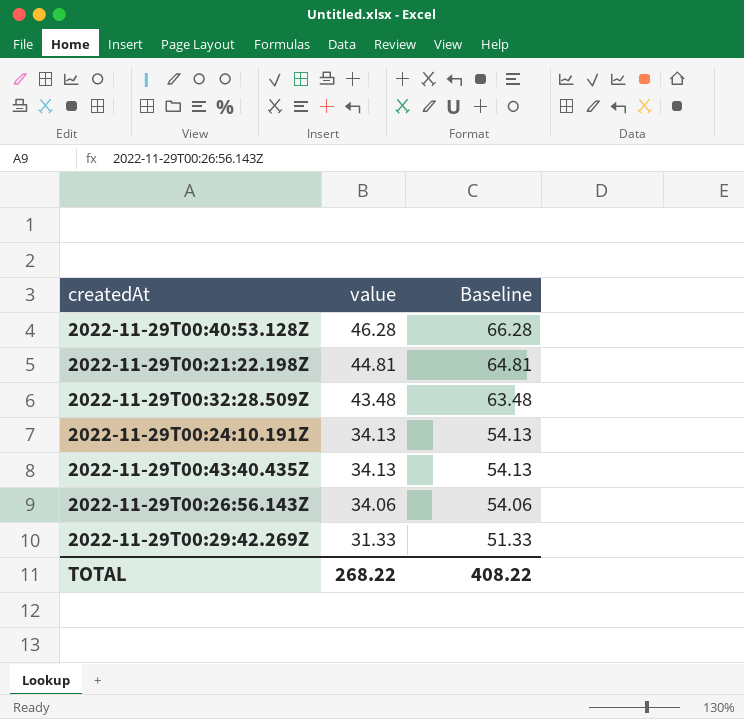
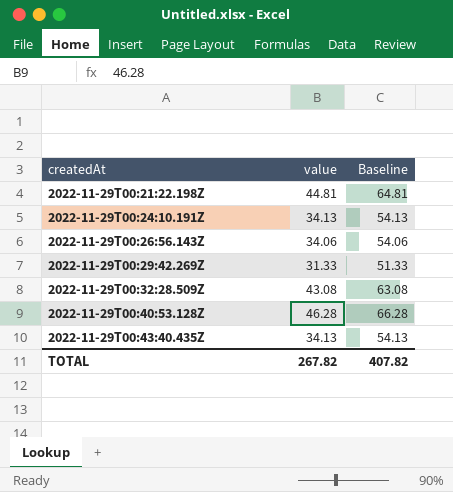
row order: value descending -> createdAt ascending
2022-11-29T00:32:28.509Z | value: 43.48 -> 43.08
2022-11-29T00:32:28.509Z | Baseline: 63.48 -> 63.08
TOTAL | value: 268.22 -> 267.82
TOTAL | Baseline: 408.22 -> 407.82

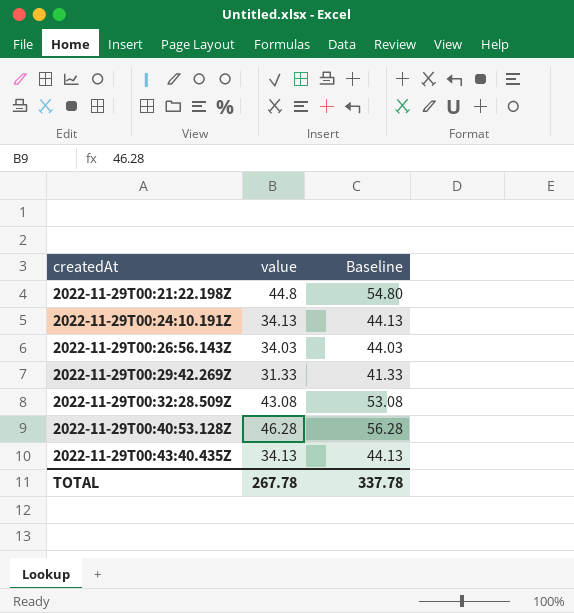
column Baseline | formula: [value] + 20 -> [value] + 10
2022-11-29T00:21:22.198Z | value: 44.81 -> 44.8
2022-11-29T00:26:56.143Z | value: 34.06 -> 34.03
TOTAL | value: 267.82 -> 267.78
TOTAL | Baseline: 407.82 -> 337.78

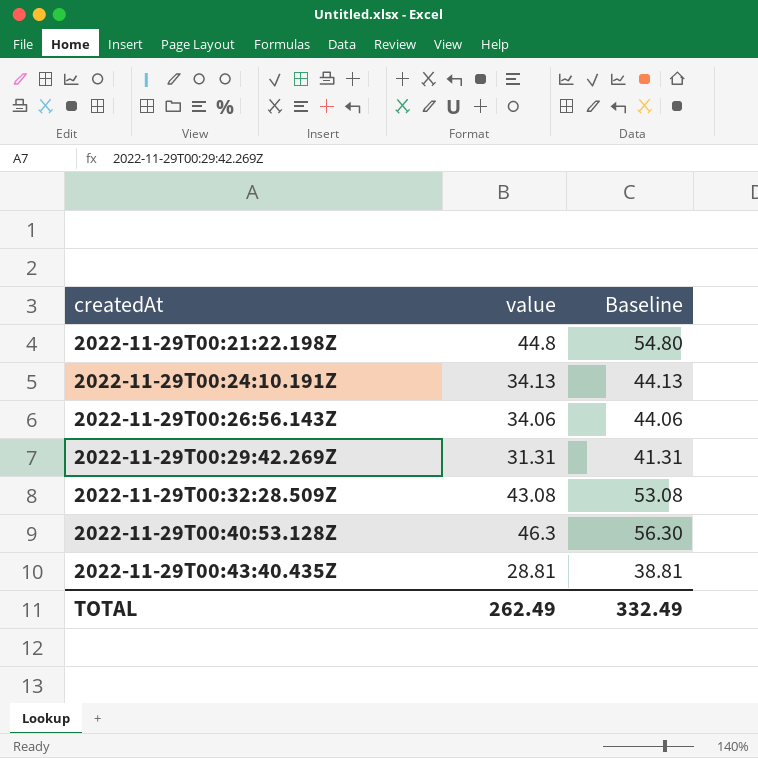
2022-11-29T00:26:56.143Z | value: 34.03 -> 34.06
2022-11-29T00:26:56.143Z | Baseline: 44.03 -> 44.06
2022-11-29T00:29:42.269Z | value: 31.33 -> 31.31
2022-11-29T00:29:42.269Z | Baseline: 41.33 -> 41.31
2022-11-29T00:40:53.128Z | value: 46.28 -> 46.3
2022-11-29T00:40:53.128Z | Baseline: 56.28 -> 56.30
2022-11-29T00:43:40.435Z | value: 34.13 -> 28.81
2022-11-29T00:43:40.435Z | Baseline: 44.13 -> 38.81
TOTAL | value: 267.78 -> 262.49
TOTAL | Baseline: 337.78 -> 332.49

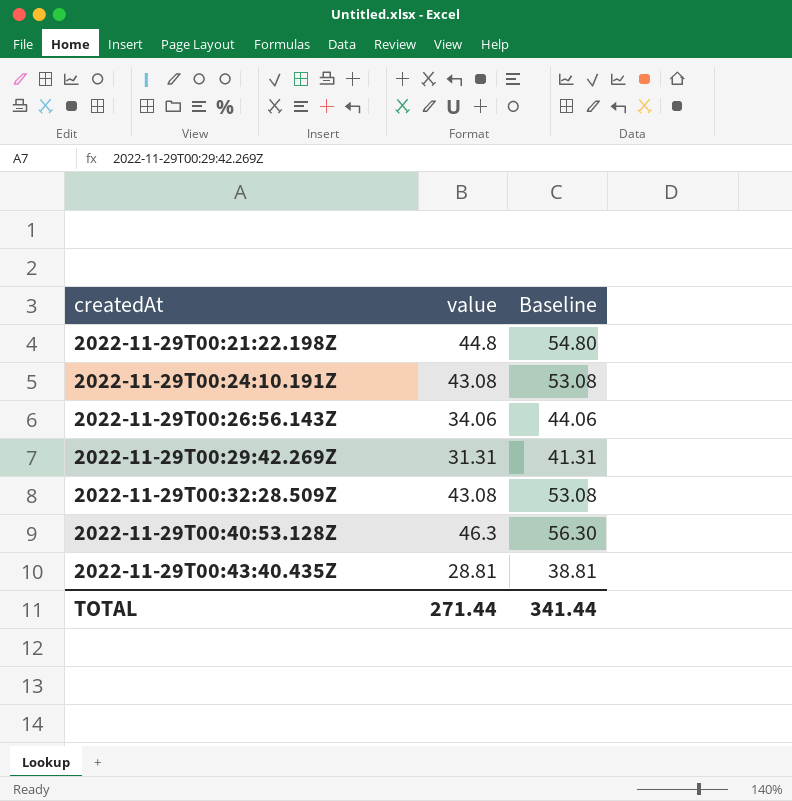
2022-11-29T00:24:10.191Z | value: 34.13 -> 43.08
2022-11-29T00:24:10.191Z | Baseline: 44.13 -> 53.08
TOTAL | value: 262.49 -> 271.44
TOTAL | Baseline: 332.49 -> 341.44

